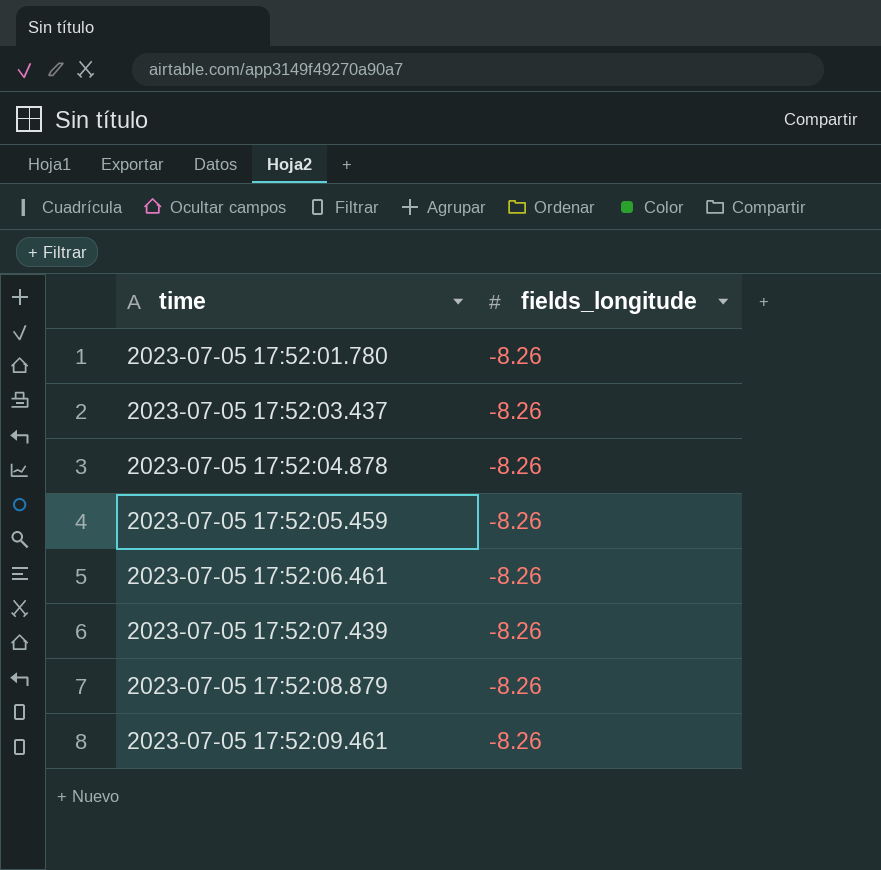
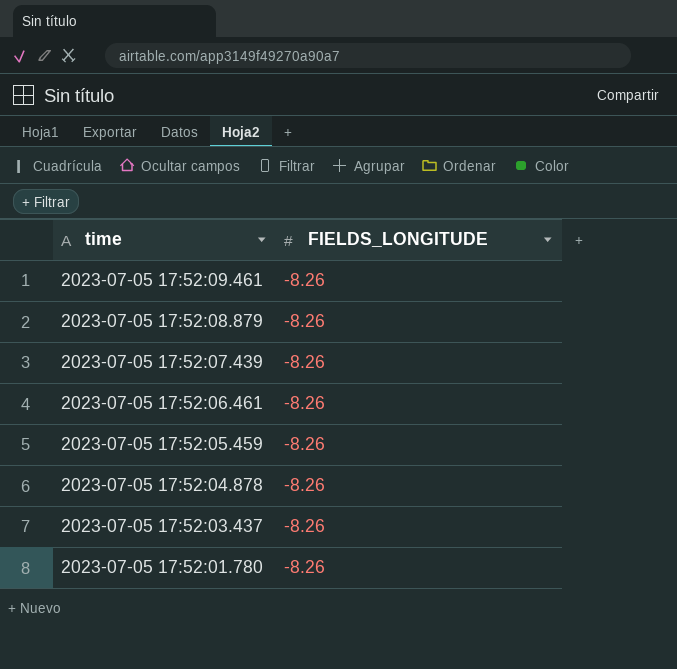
row order: time ascending -> time descending
column name: fields_longitude -> FIELDS_LONGITUDE

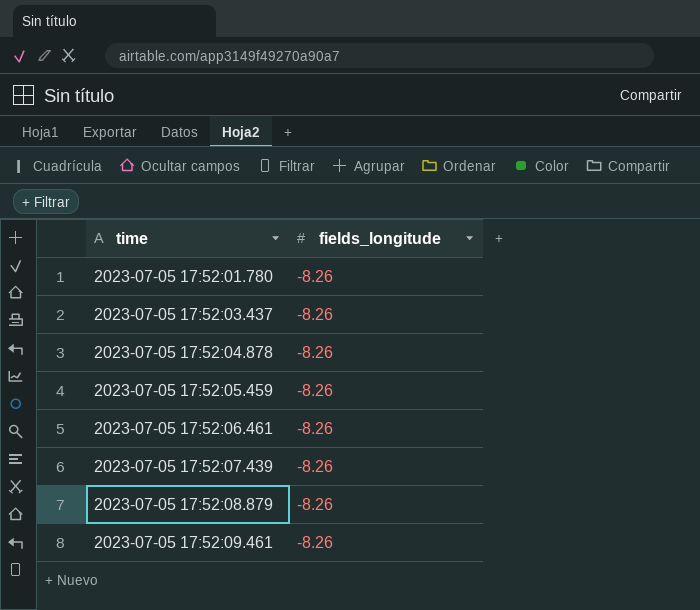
row order: time descending -> time ascending
column name: FIELDS_LONGITUDE -> fields_longitude

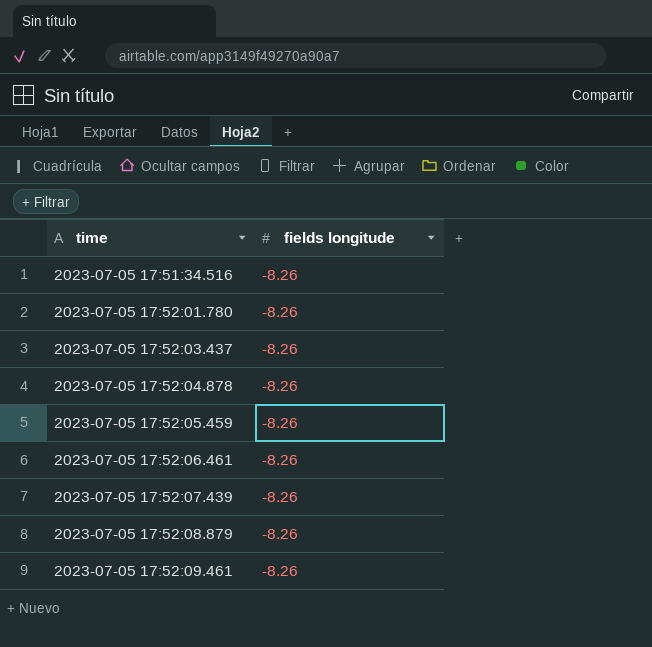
column name: fields_longitude -> fields longitude
row 2023-07-05 17:51:34.516: none -> -8.26

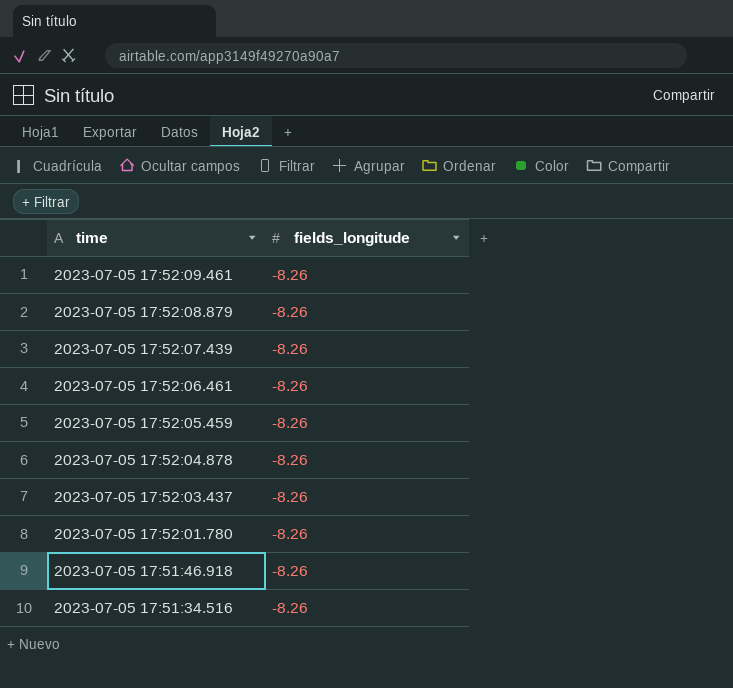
row order: time ascending -> time descending
column name: fields longitude -> fields_longitude
row 2023-07-05 17:51:46.918: none -> -8.26

